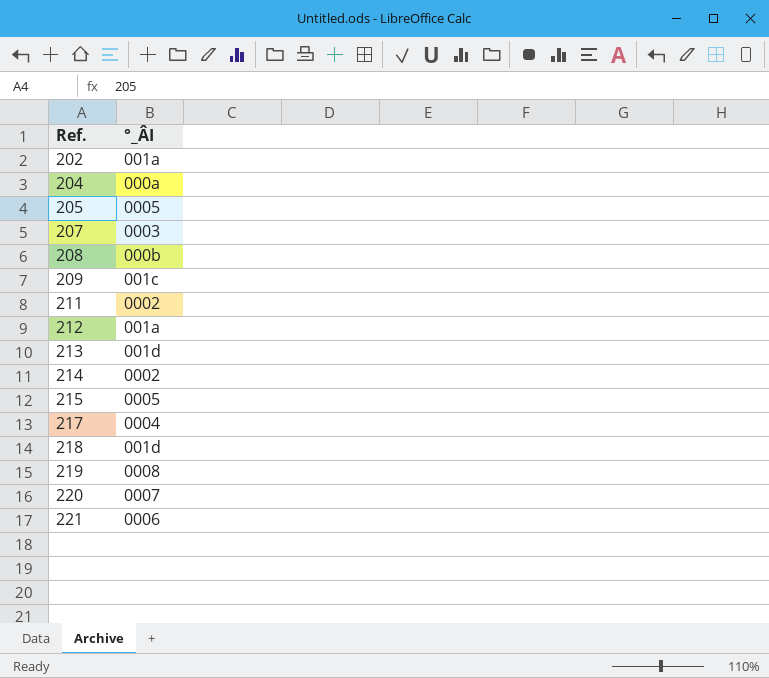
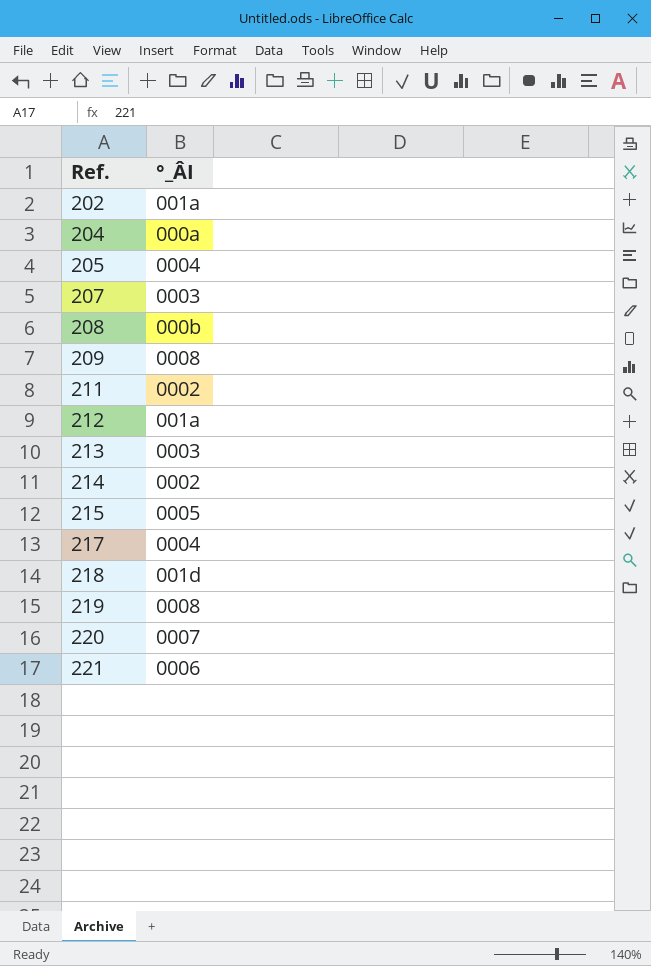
205 | °_ÂI: 0005 -> 0004
209 | °_ÂI: 001c -> 0008
213 | °_ÂI: 001d -> 0003

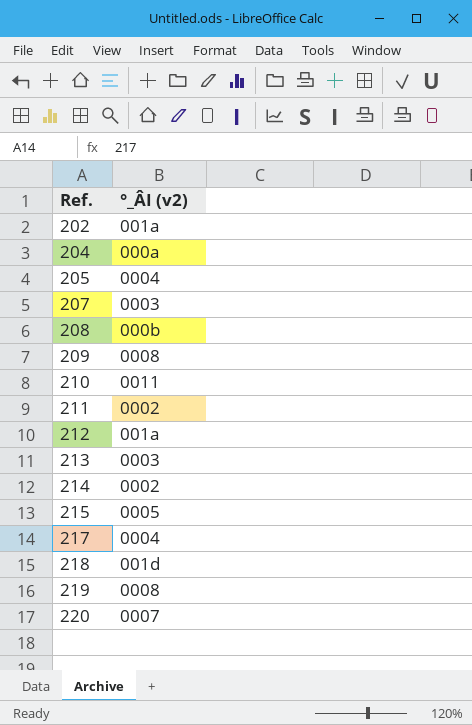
column name: °_ÂI -> °_ÂI (v2)
row 221: 0006 -> none
row 210: none -> 0011

